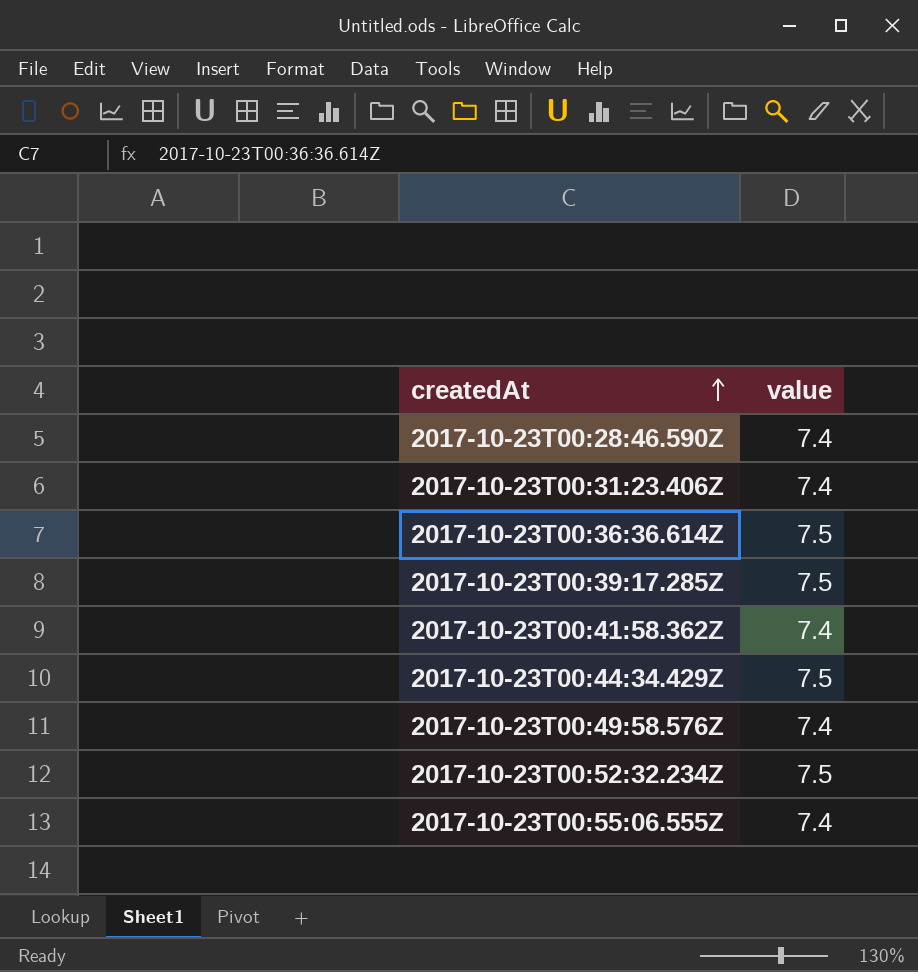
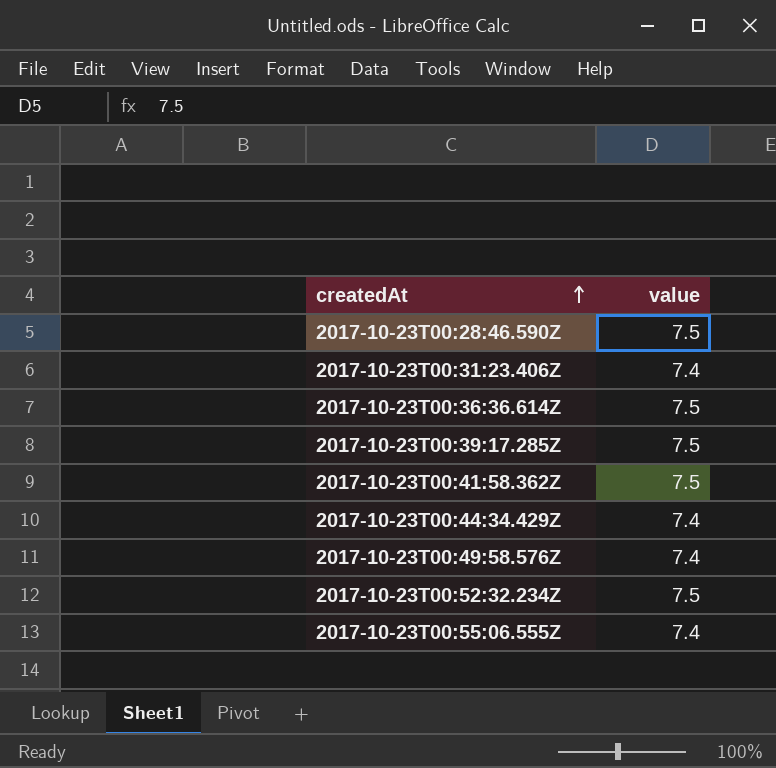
2017-10-23T00:28:46.590Z | value: 7.4 -> 7.5
2017-10-23T00:41:58.362Z | value: 7.4 -> 7.5
2017-10-23T00:44:34.429Z | value: 7.5 -> 7.4

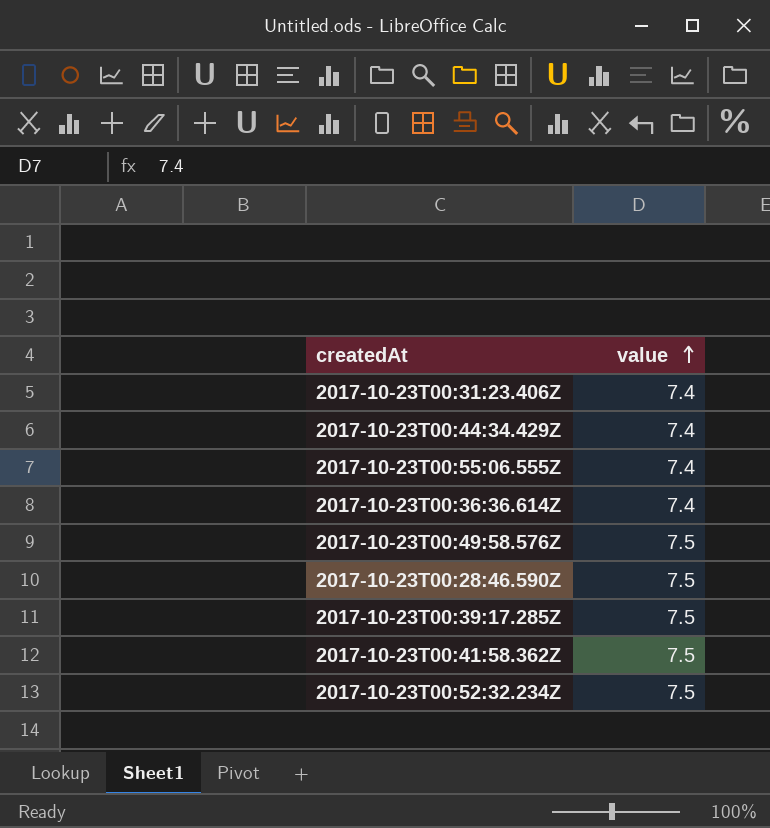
row order: createdAt ascending -> value ascending
2017-10-23T00:36:36.614Z | value: 7.5 -> 7.4
2017-10-23T00:49:58.576Z | value: 7.4 -> 7.5

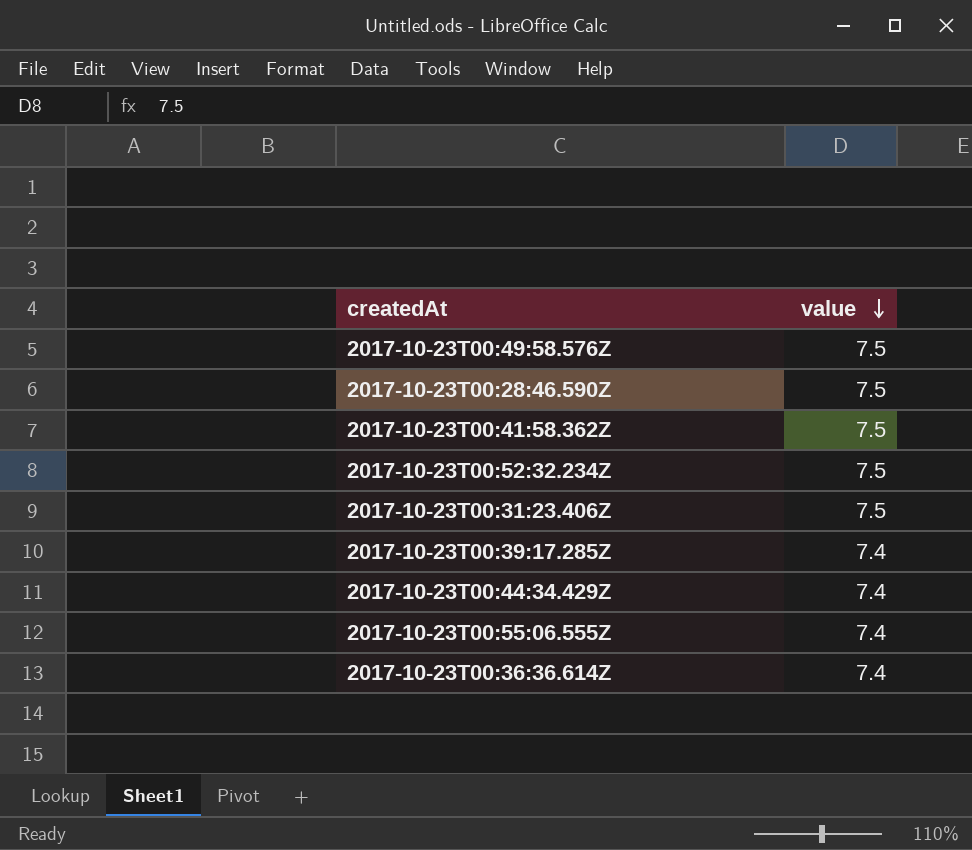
row order: value ascending -> value descending
2017-10-23T00:31:23.406Z | value: 7.4 -> 7.5
2017-10-23T00:39:17.285Z | value: 7.5 -> 7.4

